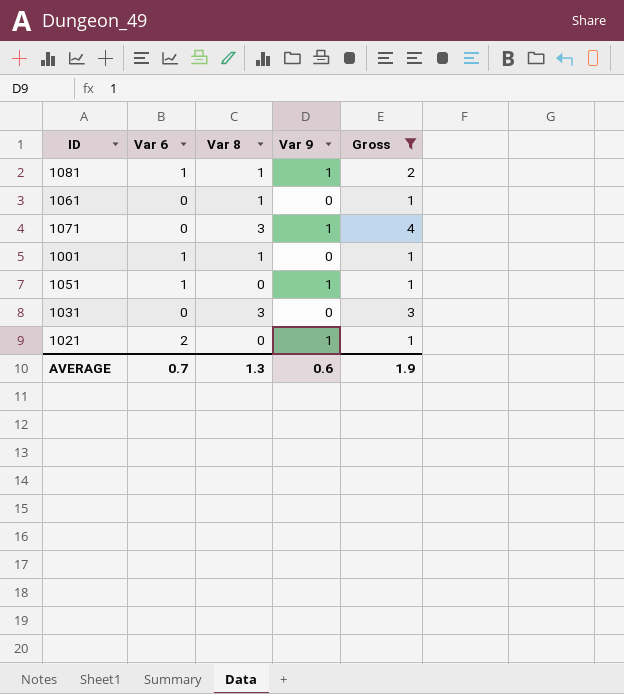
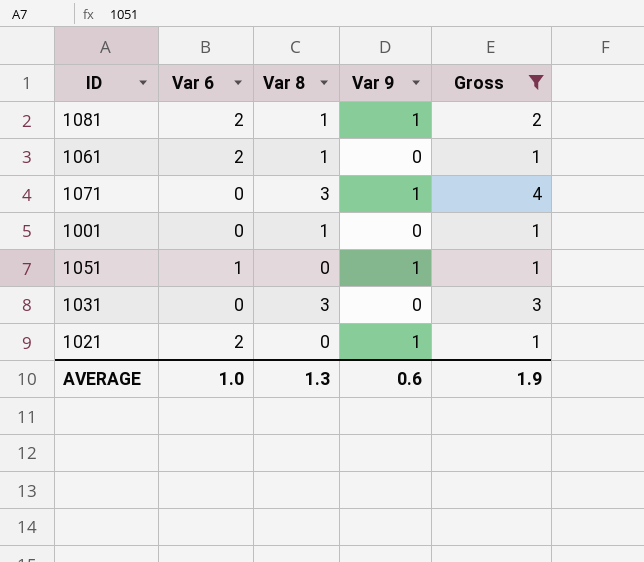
1081 | Var 6: 1 -> 2
1061 | Var 6: 0 -> 2
1001 | Var 6: 1 -> 0
AVERAGE | Var 6: 0.7 -> 1.0

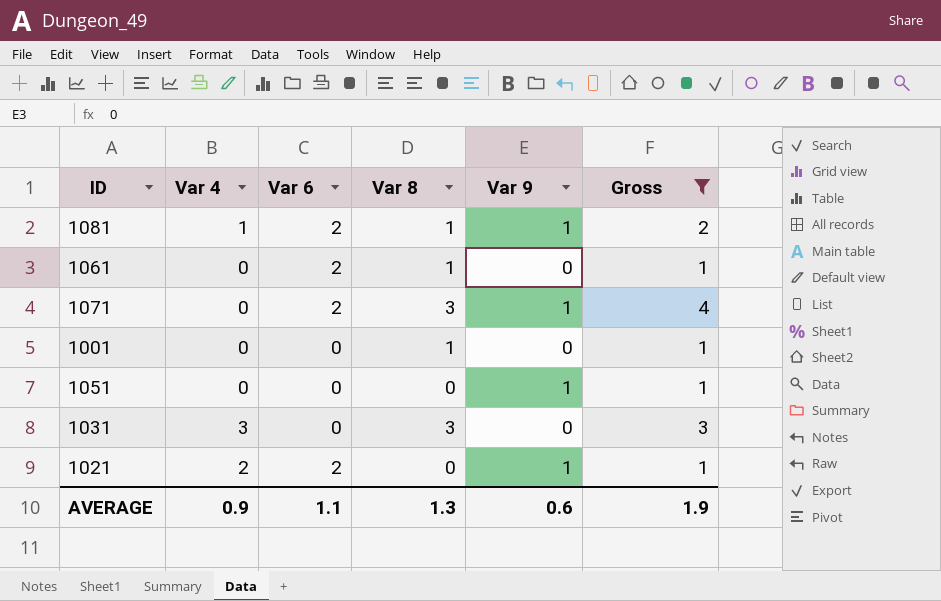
column Var 4 | position: none -> 2
1071 | Var 6: 0 -> 2
1051 | Var 6: 1 -> 0
AVERAGE | Var 6: 1.0 -> 1.1

